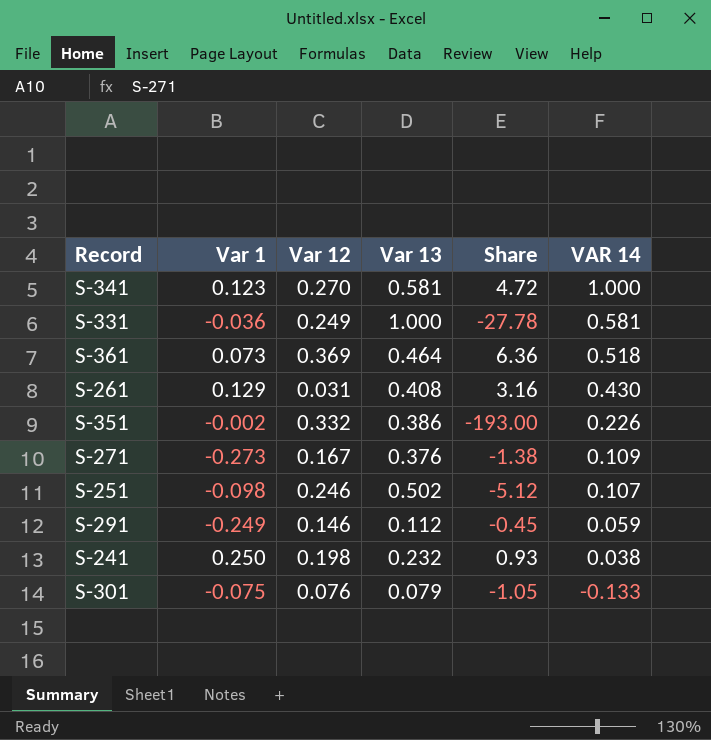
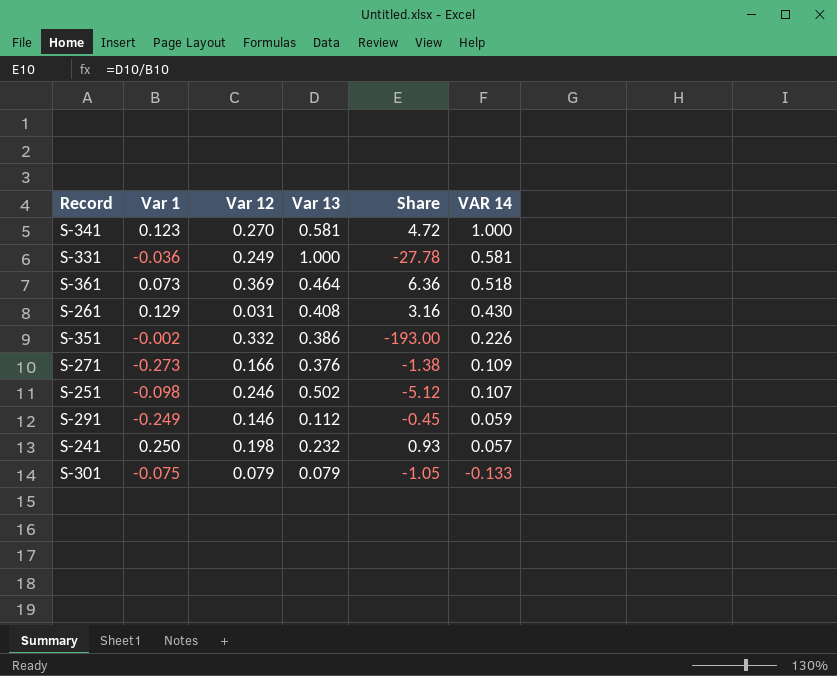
S-271 | Var 12: 0.167 -> 0.166
S-241 | VAR 14: 0.038 -> 0.057
S-301 | Var 12: 0.076 -> 0.079

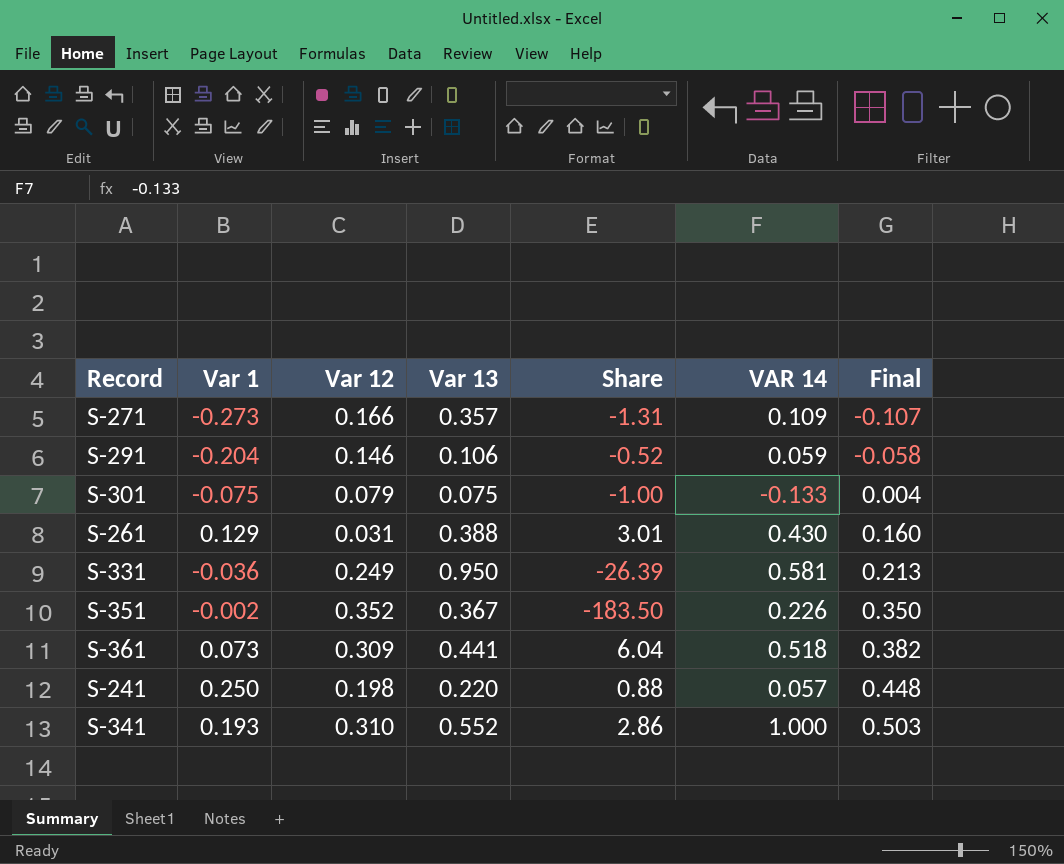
row order: VAR 14 descending -> Final ascending
column Final | formula: none -> [Var 1] + [Var 12]
row S-251: -0.098 | 0.246 | 0.502 | -5.12 | 0.107 -> none
S-271 | Var 13: 0.376 -> 0.357
S-271 | Share: -1.38 -> -1.31
S-291 | Var 1: -0.249 -> -0.204
S-291 | Var 13: 0.112 -> 0.106
S-291 | Share: -0.45 -> -0.52
S-301 | Var 13: 0.079 -> 0.075
S-301 | Share: -1.05 -> -1.00
S-261 | Var 13: 0.408 -> 0.388
S-261 | Share: 3.16 -> 3.01
S-331 | Var 13: 1.000 -> 0.950
S-331 | Share: -27.78 -> -26.39
S-351 | Var 12: 0.332 -> 0.352
S-351 | Var 13: 0.386 -> 0.367
S-351 | Share: -193.00 -> -183.50
S-361 | Var 12: 0.369 -> 0.309
S-361 | Var 13: 0.464 -> 0.441
S-361 | Share: 6.36 -> 6.04
S-241 | Var 13: 0.232 -> 0.220
S-241 | Share: 0.93 -> 0.88
S-341 | Var 1: 0.123 -> 0.193
S-341 | Var 12: 0.270 -> 0.310
S-341 | Var 13: 0.581 -> 0.552
S-341 | Share: 4.72 -> 2.86

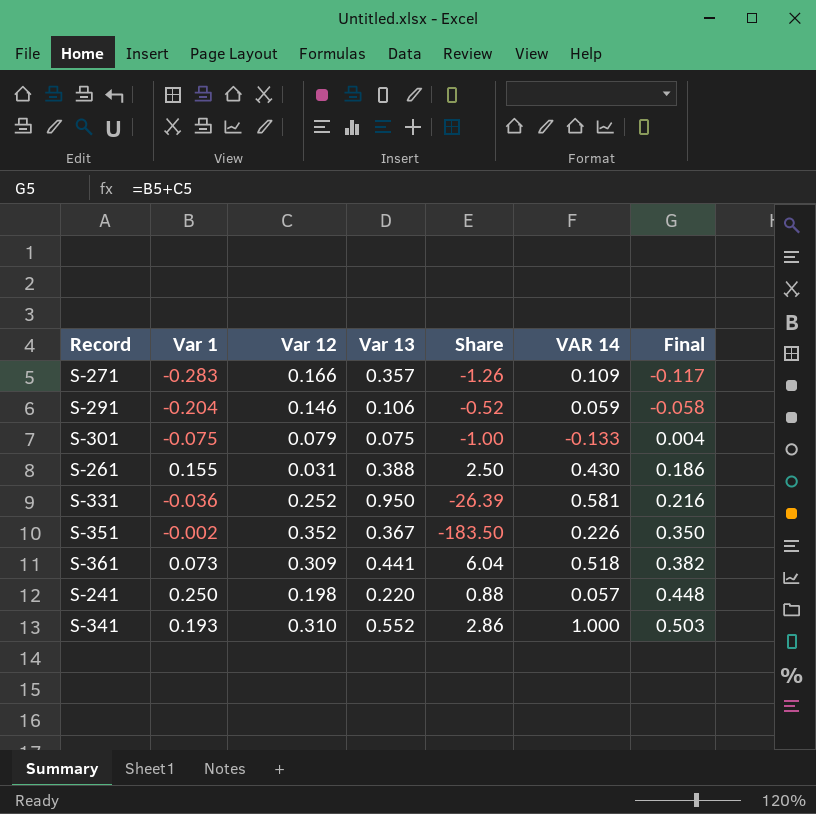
S-271 | Var 1: -0.273 -> -0.283
S-271 | Share: -1.31 -> -1.26
S-271 | Final: -0.107 -> -0.117
S-261 | Var 1: 0.129 -> 0.155
S-261 | Share: 3.01 -> 2.50
S-261 | Final: 0.160 -> 0.186
S-331 | Var 12: 0.249 -> 0.252
S-331 | Final: 0.213 -> 0.216

